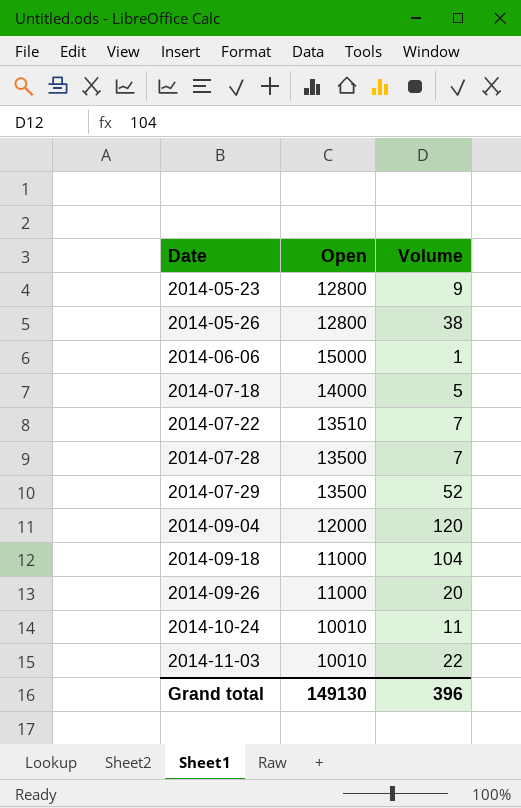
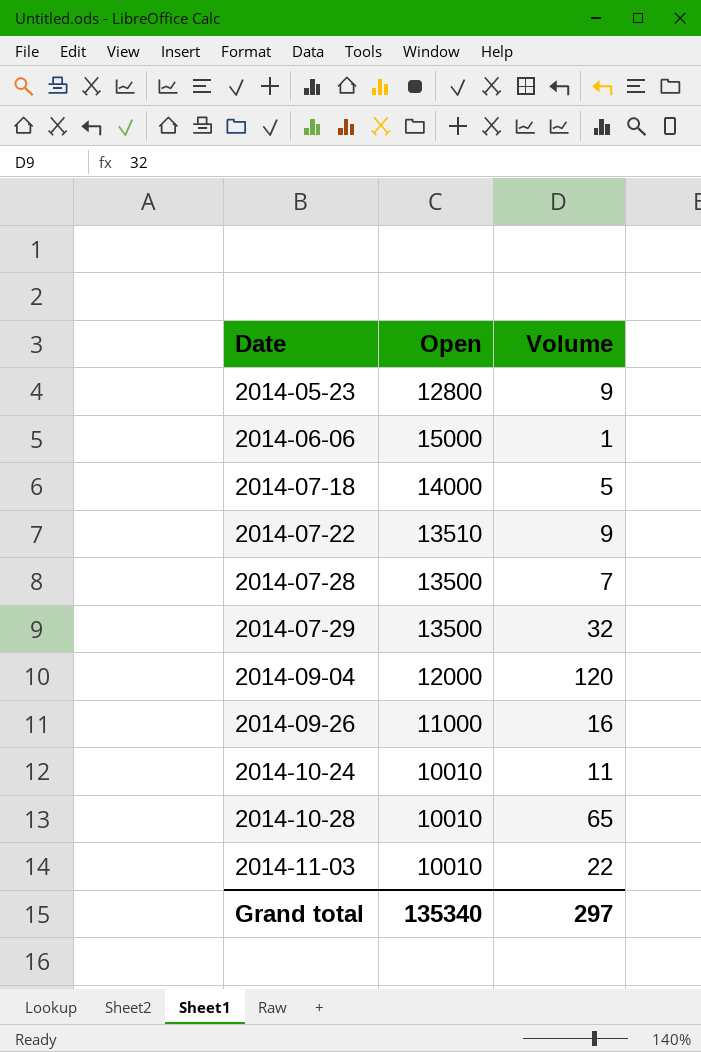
row 2014-05-26: 12800 | 38 -> none
row 2014-09-18: 11000 | 104 -> none
2014-07-22 | Volume: 7 -> 9
2014-07-29 | Volume: 52 -> 32
2014-09-26 | Volume: 20 -> 16
row 2014-10-28: none -> 10010 | 65
Grand total | Open: 149130 -> 135340
Grand total | Volume: 396 -> 297

